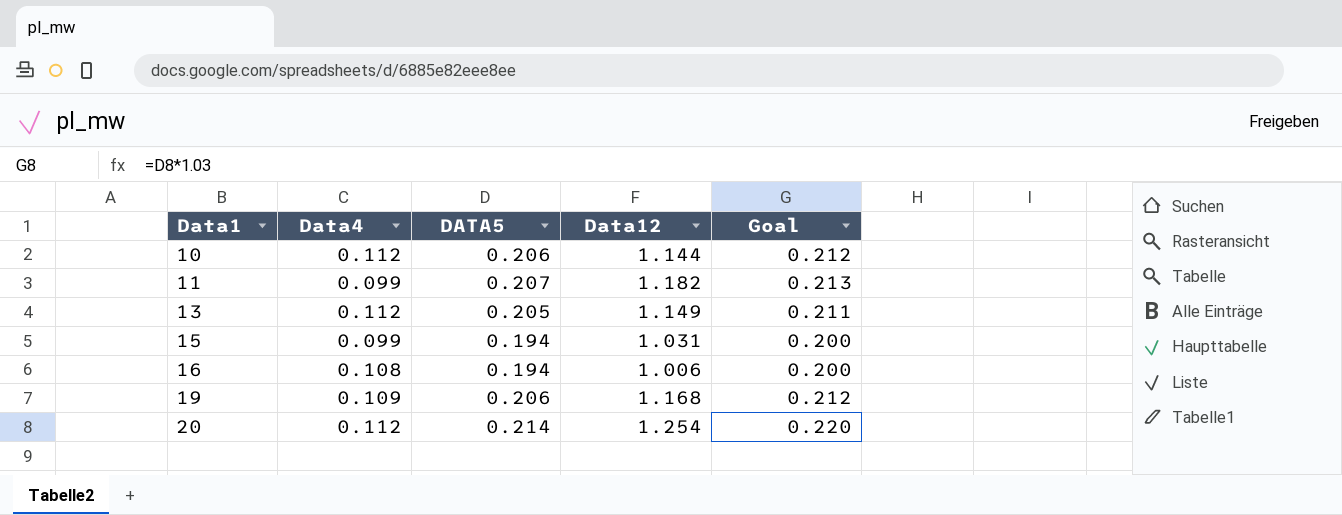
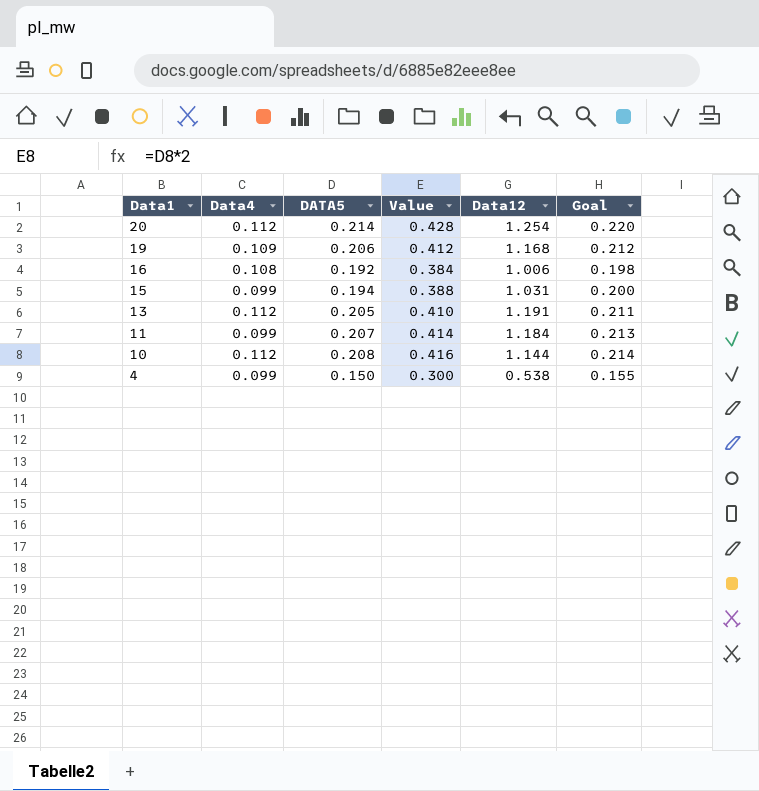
row order: Data1 ascending -> Data1 descending
column Value | formula: none -> [DATA5] * 2
16 | DATA5: 0.194 -> 0.192
16 | Goal: 0.200 -> 0.198
13 | Data12: 1.149 -> 1.191
11 | Data12: 1.182 -> 1.184
10 | DATA5: 0.206 -> 0.208
10 | Goal: 0.212 -> 0.214
row 4: none -> 0.099 | 0.150 | 0.300 | 0.538 | 0.155

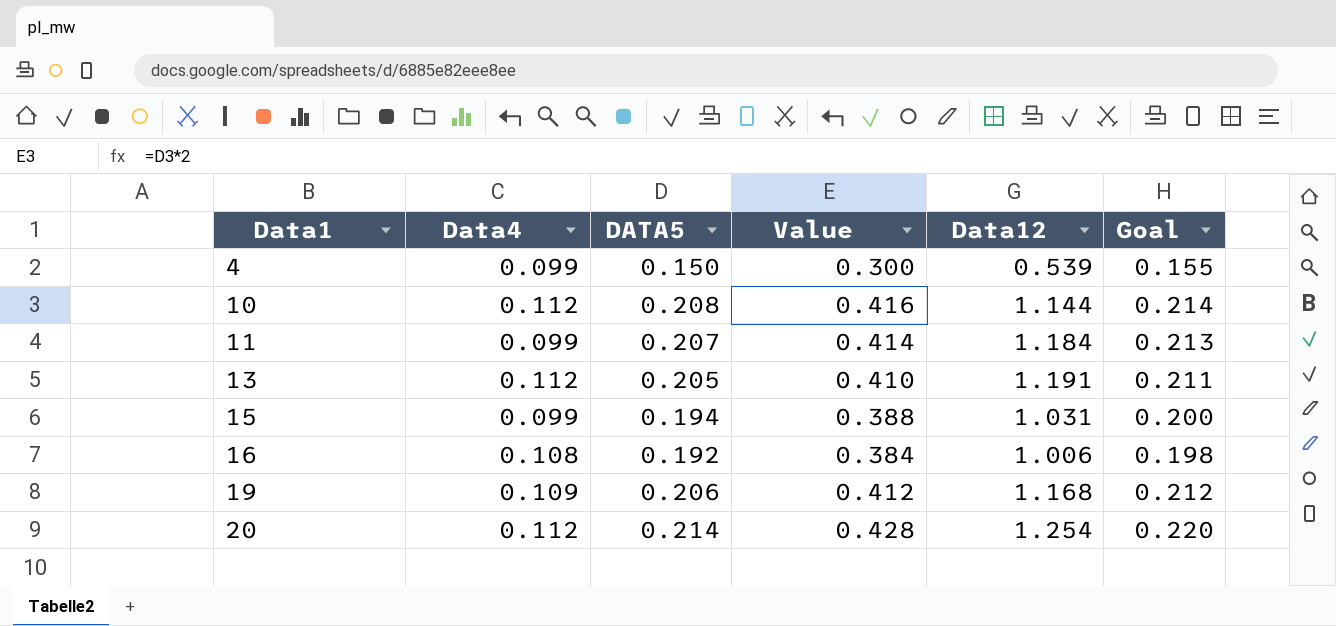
row order: Data1 descending -> Data1 ascending
4 | Data12: 0.538 -> 0.539

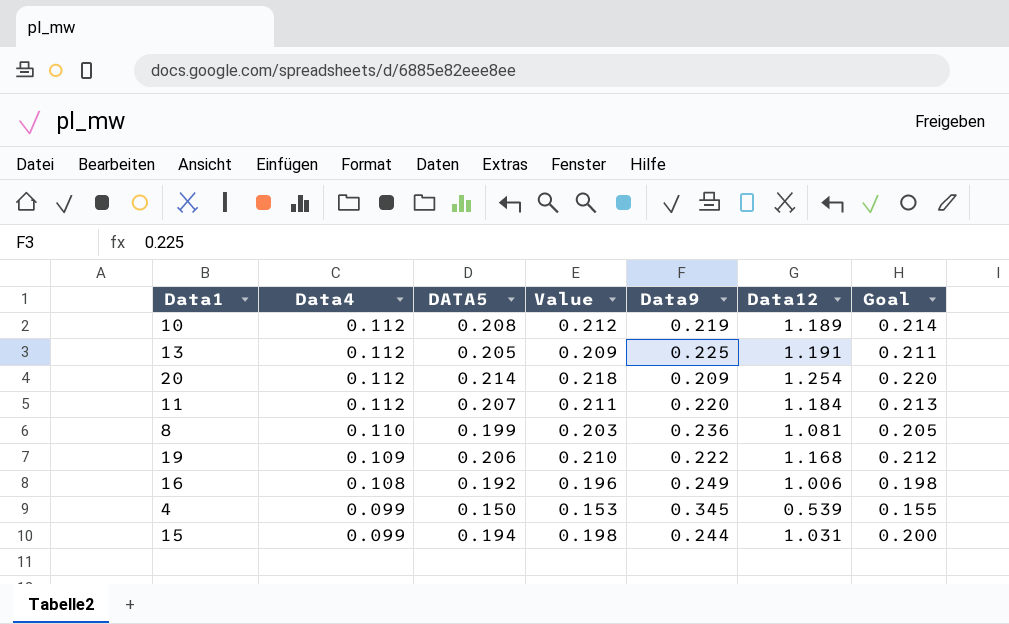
row order: Data1 ascending -> Data4 descending
column Value | formula: [DATA5] * 2 -> [DATA5] * 1.02
column Data9 | position: none -> 5
10 | Data12: 1.144 -> 1.189
11 | Data4: 0.099 -> 0.112
row 8: none -> 0.110 | 0.199 | 0.203 | 0.236 | 1.081 | 0.205

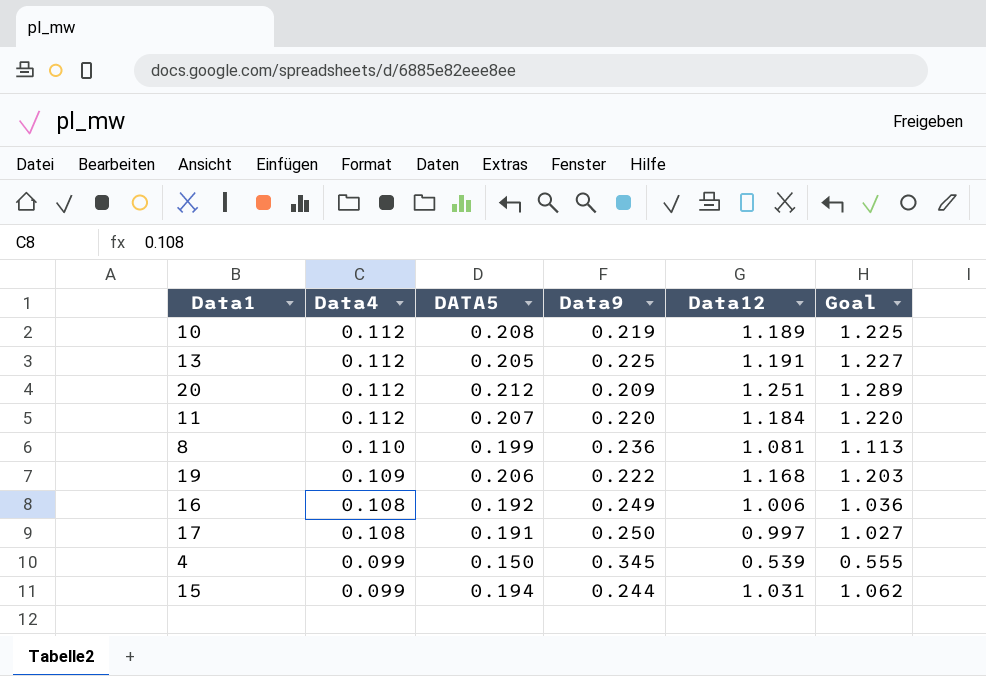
column Value | formula: [DATA5] * 1.02 -> none
column Goal | formula: [DATA5] * 1.03 -> [Data12] * 1.03
20 | DATA5: 0.214 -> 0.212
20 | Data12: 1.254 -> 1.251
row 17: none -> 0.108 | 0.191 | 0.250 | 0.997 | 1.027

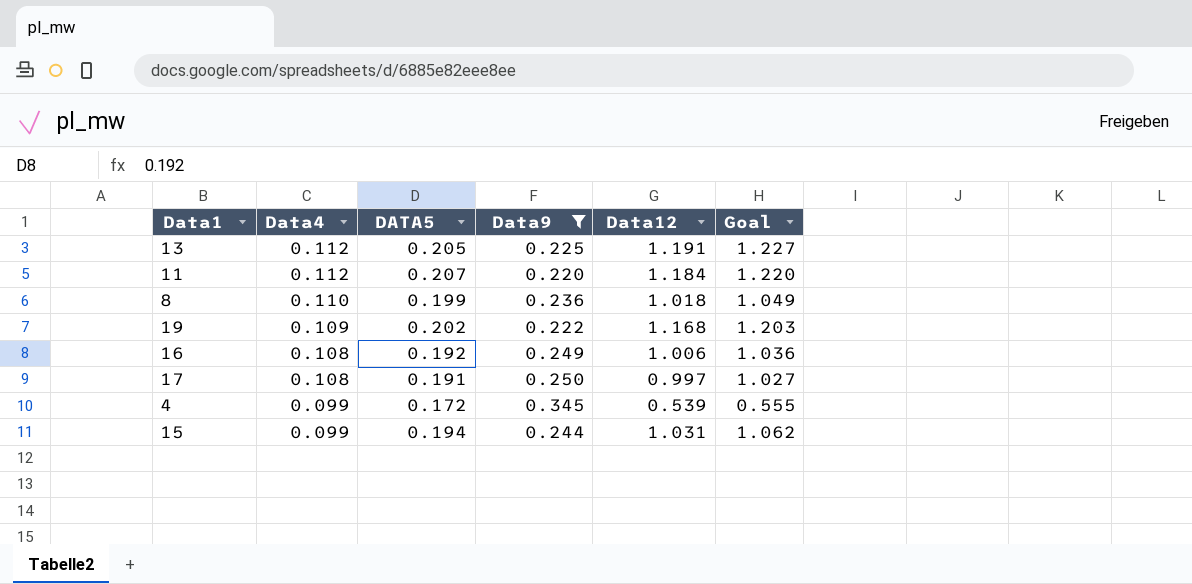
filter: none -> Data9 >= 0.220
8 | Data12: 1.081 -> 1.018
8 | Goal: 1.113 -> 1.049
19 | DATA5: 0.206 -> 0.202
4 | DATA5: 0.150 -> 0.172

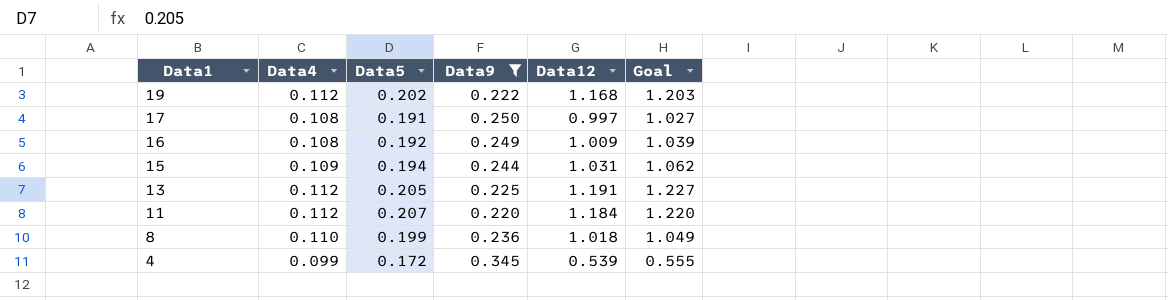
row order: Data4 descending -> Data1 descending
column name: DATA5 -> Data5
19 | Data4: 0.109 -> 0.112
16 | Data12: 1.006 -> 1.009
16 | Goal: 1.036 -> 1.039
15 | Data4: 0.099 -> 0.109

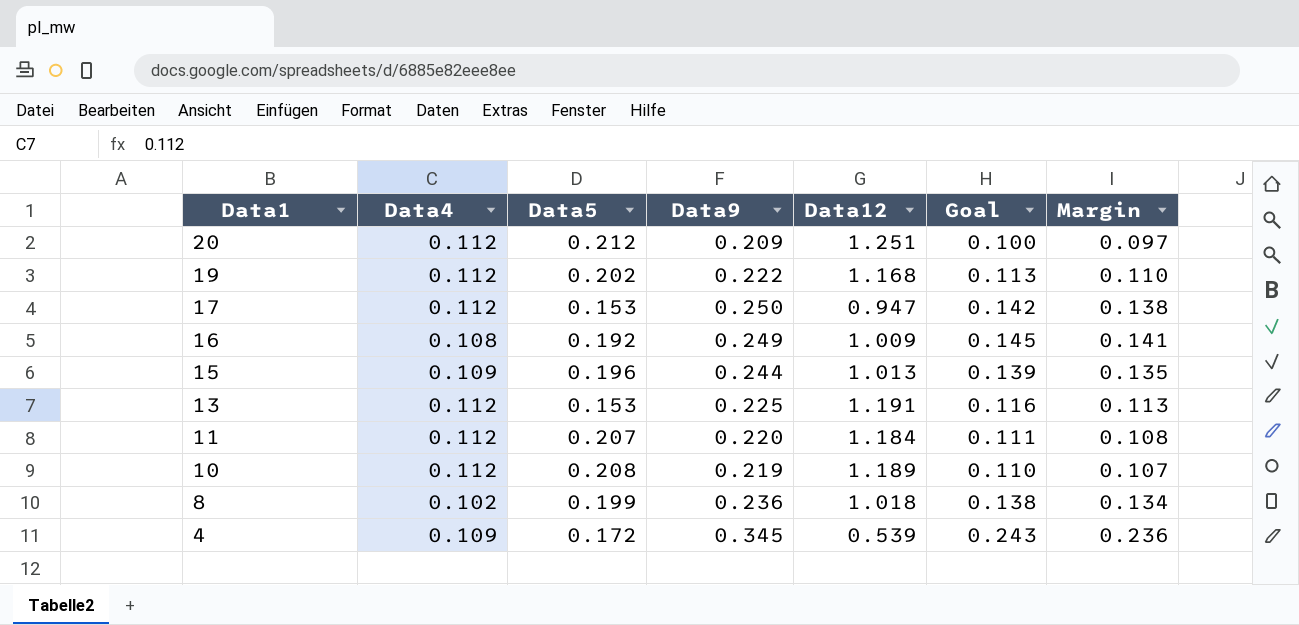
filter: Data9 >= 0.220 -> none
column Goal | formula: [Data12] * 1.03 -> [Margin] * 1.03
column Margin | formula: none -> [Data9] - [Data4]
17 | Data4: 0.108 -> 0.112
17 | Data5: 0.191 -> 0.153
17 | Data12: 0.997 -> 0.947
15 | Data5: 0.194 -> 0.196
15 | Data12: 1.031 -> 1.013
13 | Data5: 0.205 -> 0.153
8 | Data4: 0.110 -> 0.102
4 | Data4: 0.099 -> 0.109

